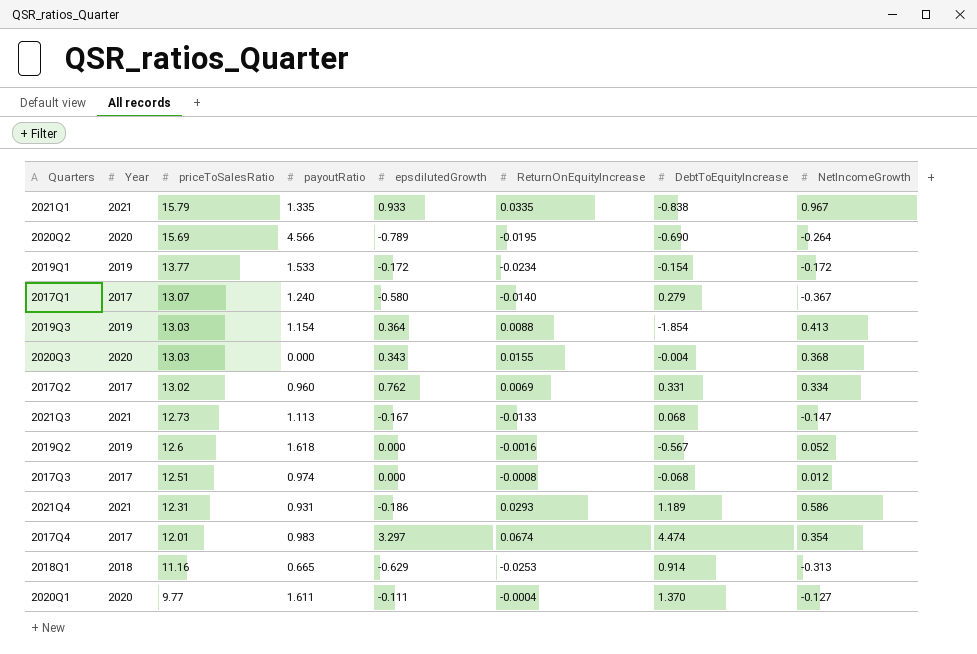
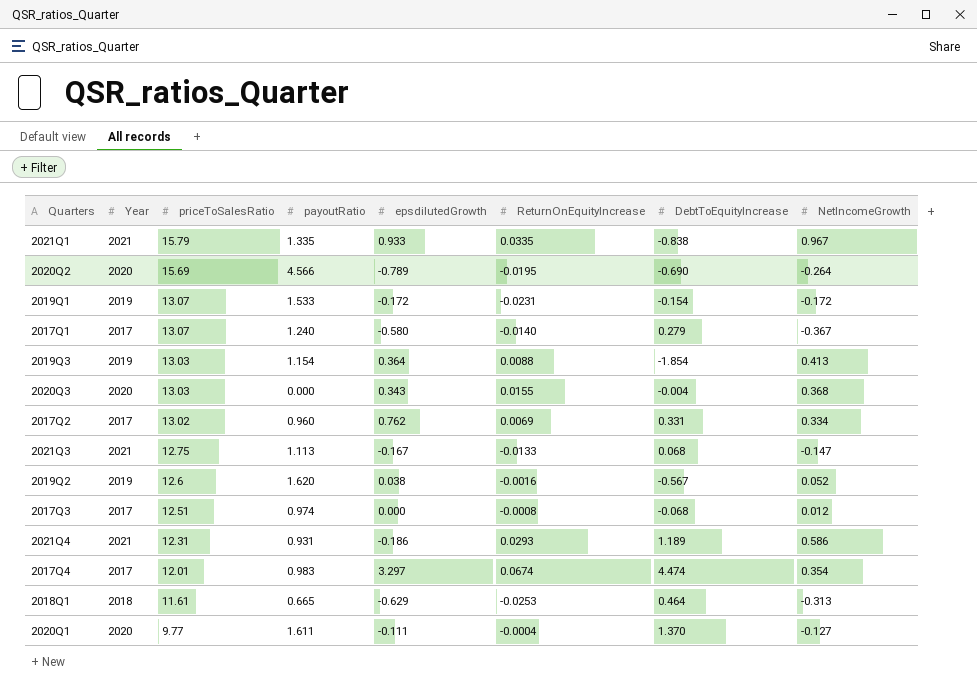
2019Q1 | priceToSalesRatio: 13.77 -> 13.07
2019Q1 | ReturnOnEquityIncrease: -0.0234 -> -0.0231
2021Q3 | priceToSalesRatio: 12.73 -> 12.75
2019Q2 | payoutRatio: 1.618 -> 1.620
2019Q2 | epsdilutedGrowth: 0.000 -> 0.038
2018Q1 | priceToSalesRatio: 11.16 -> 11.61
2018Q1 | DebtToEquityIncrease: 0.914 -> 0.464

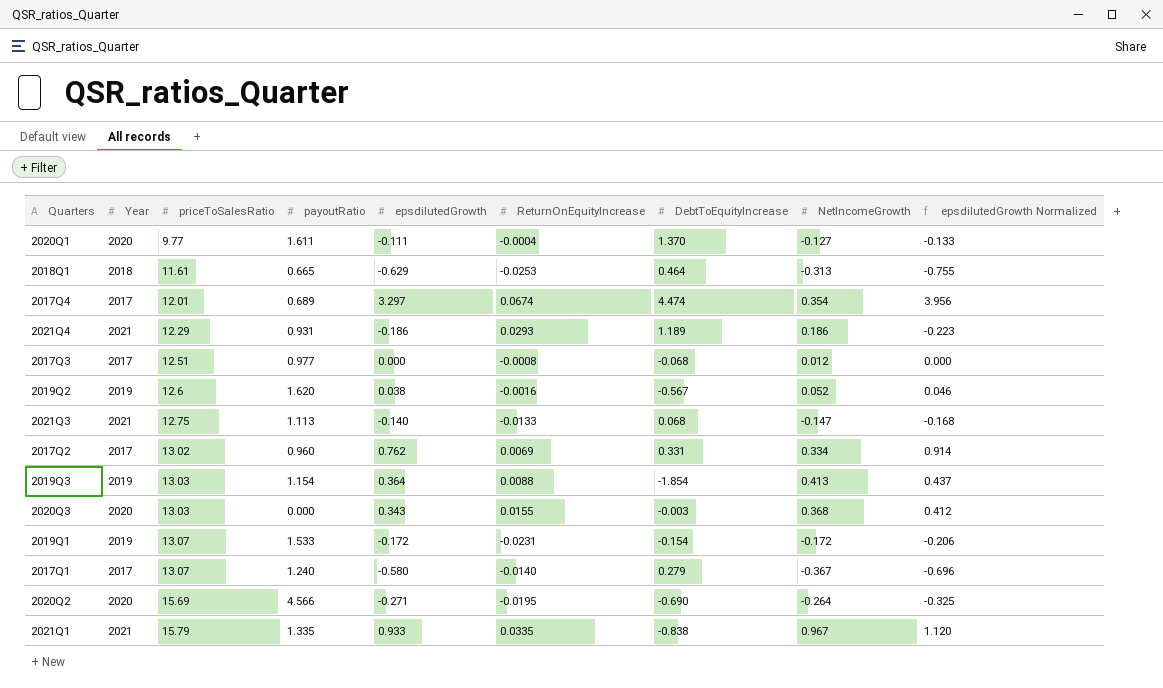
row order: priceToSalesRatio descending -> priceToSalesRatio ascending
column epsdilutedGrowth Normalized | formula: none -> [epsdilutedGrowth] * 1.2
2017Q4 | payoutRatio: 0.983 -> 0.689
2021Q4 | priceToSalesRatio: 12.31 -> 12.29
2021Q4 | NetIncomeGrowth: 0.586 -> 0.186
2017Q3 | payoutRatio: 0.974 -> 0.977
2021Q3 | epsdilutedGrowth: -0.167 -> -0.140
2020Q3 | DebtToEquityIncrease: -0.004 -> -0.003
2020Q2 | epsdilutedGrowth: -0.789 -> -0.271

